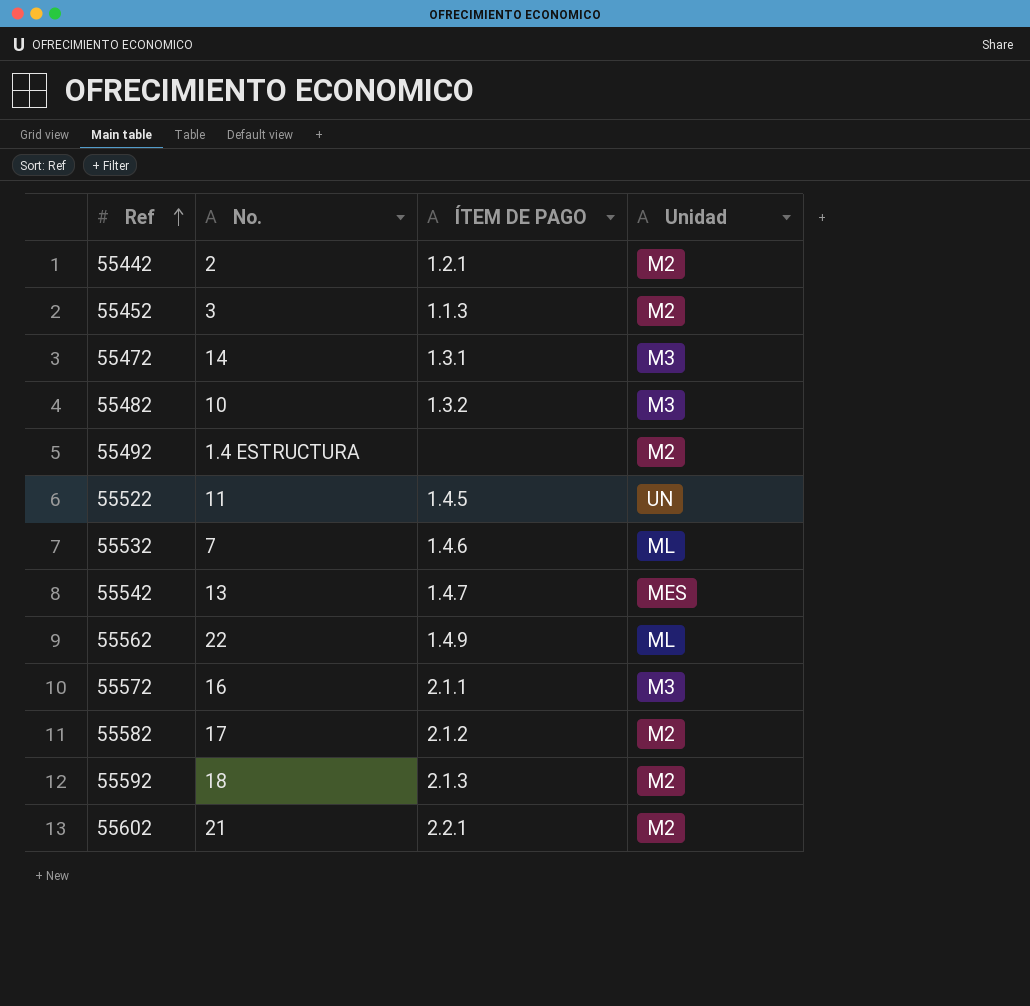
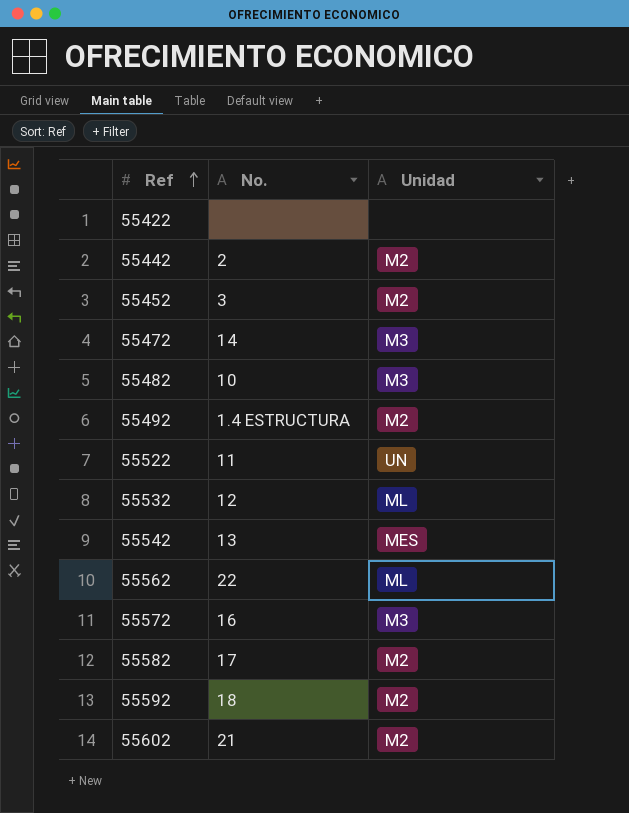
column ÍTEM DE PAGO | position: 3 -> none
row 55422: none -> none | none
55532 | No.: 7 -> 12

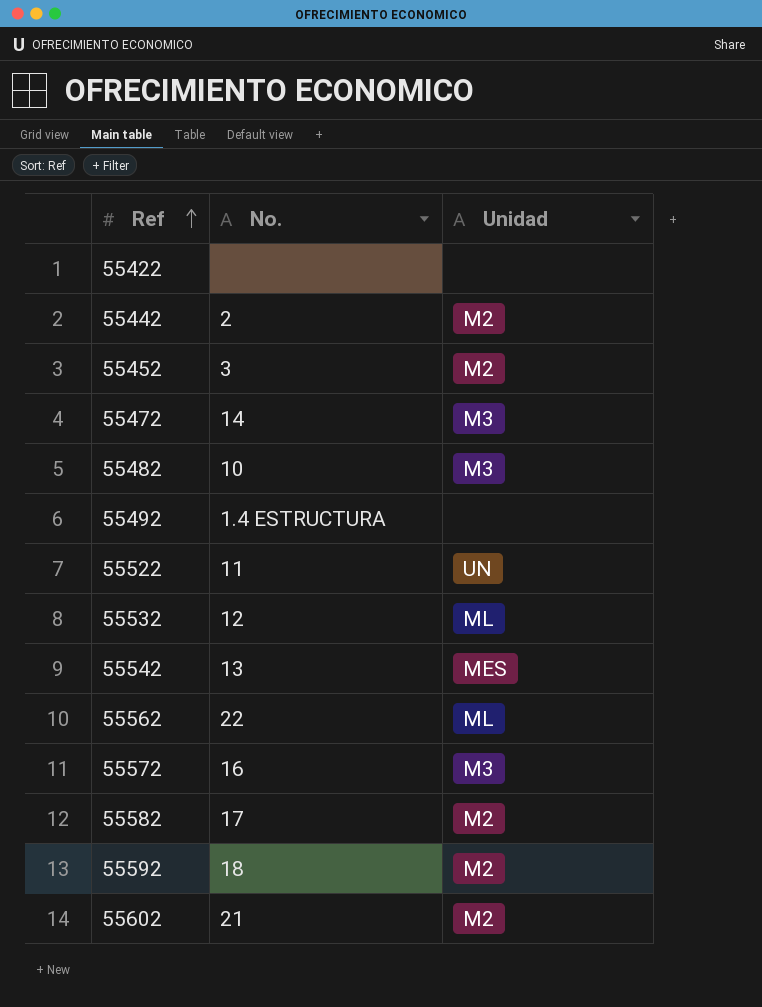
55492 | Unidad: M2 -> none

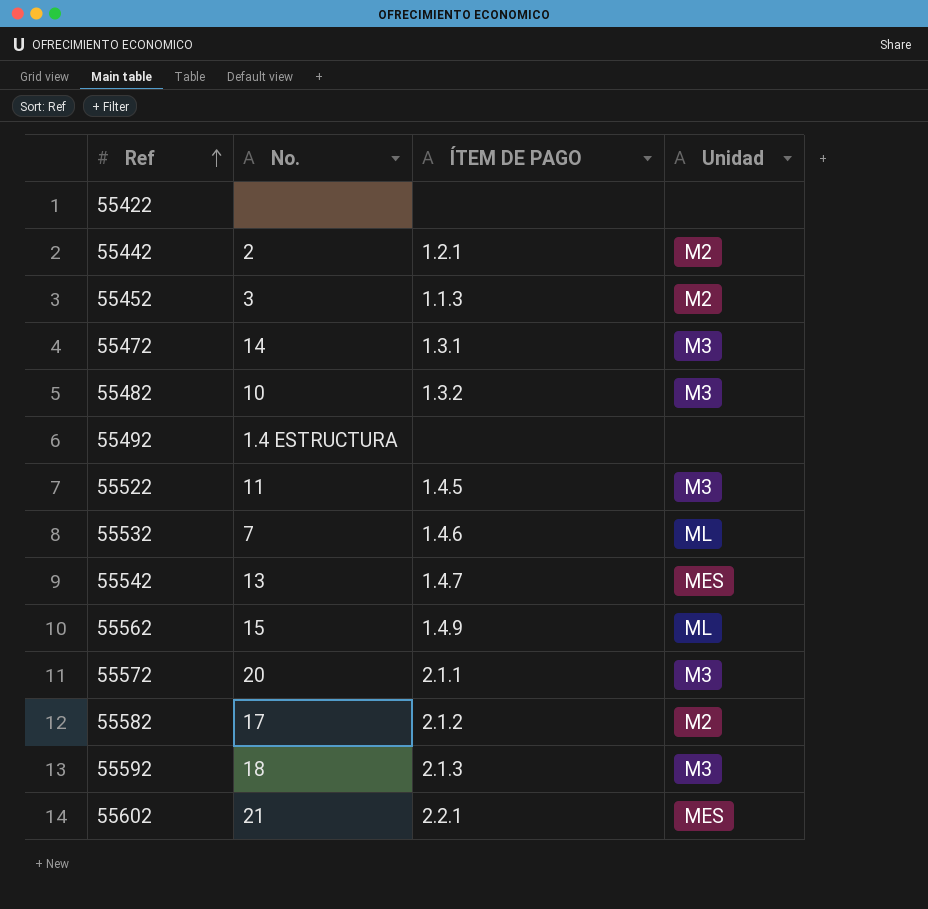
column ÍTEM DE PAGO | position: none -> 3
55522 | Unidad: UN -> M3
55532 | No.: 12 -> 7
55562 | No.: 22 -> 15
55572 | No.: 16 -> 20
55592 | Unidad: M2 -> M3
55602 | Unidad: M2 -> MES

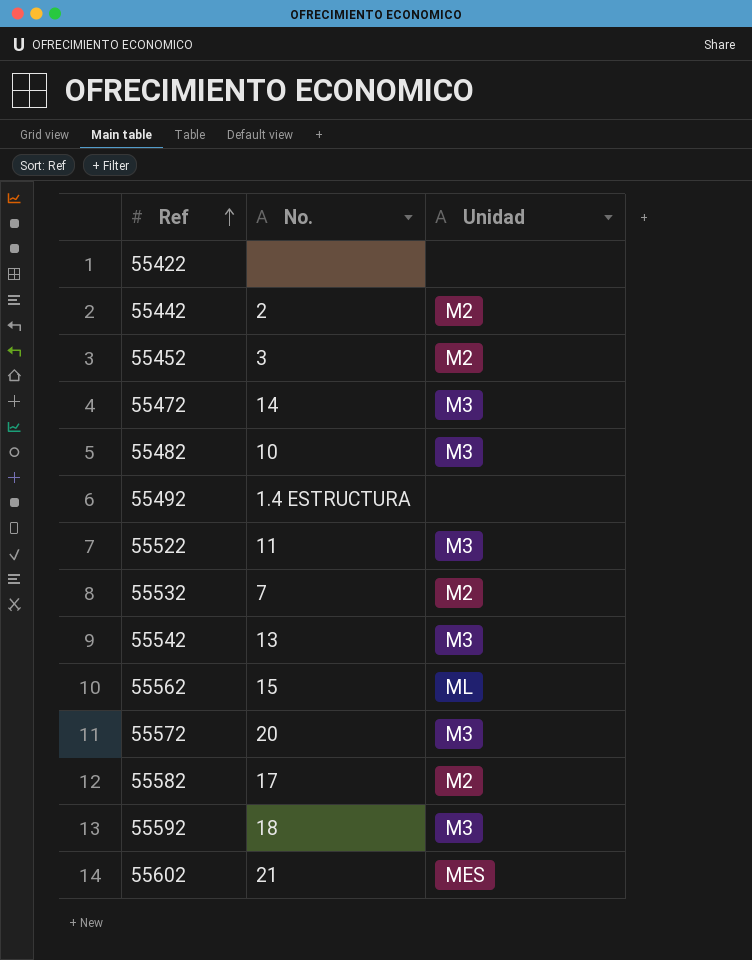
column ÍTEM DE PAGO | position: 3 -> none
55532 | Unidad: ML -> M2
55542 | Unidad: MES -> M3

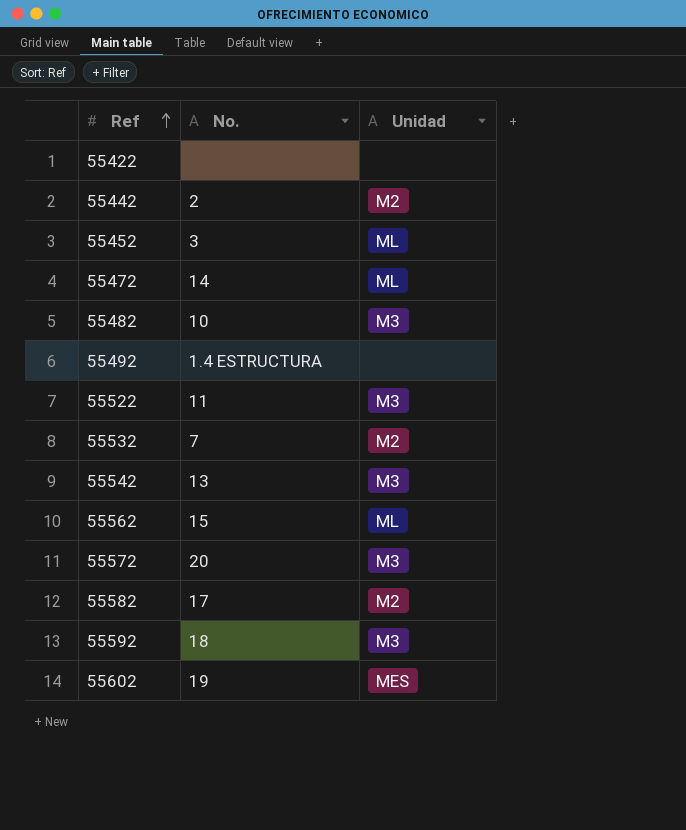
55452 | Unidad: M2 -> ML
55472 | Unidad: M3 -> ML
55602 | No.: 21 -> 19

